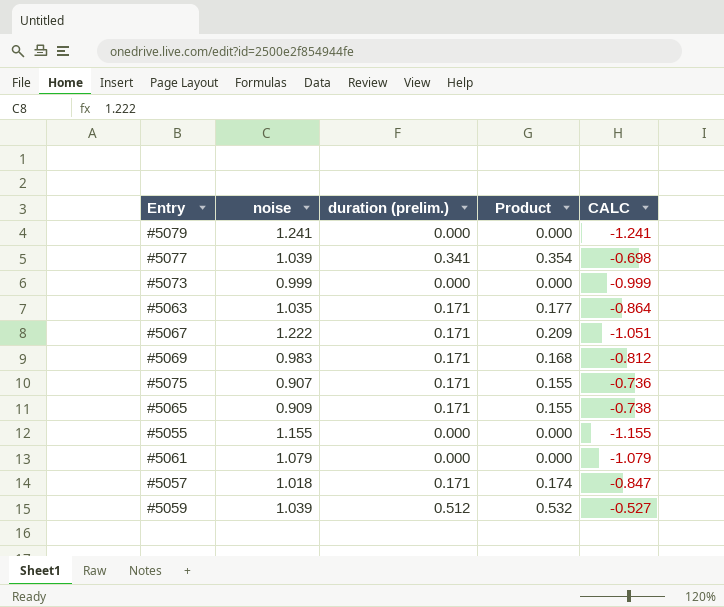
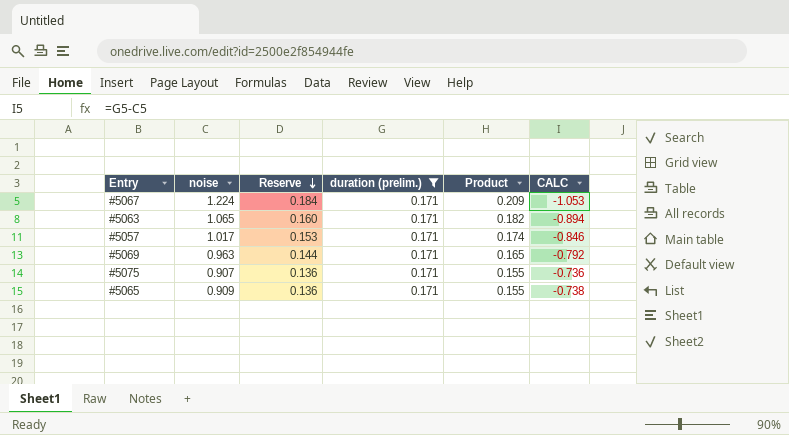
filter: none -> duration (prelim.) = 0.171
row order: none -> Reserve descending
column Reserve | formula: none -> [noise] * 0.15
#5067 | noise: 1.222 -> 1.224
#5067 | CALC: -1.051 -> -1.053
#5063 | noise: 1.035 -> 1.065
#5063 | Product: 0.177 -> 0.182
#5063 | CALC: -0.864 -> -0.894
#5057 | noise: 1.018 -> 1.017
#5057 | CALC: -0.847 -> -0.846
#5069 | noise: 0.983 -> 0.963
#5069 | Product: 0.168 -> 0.165
#5069 | CALC: -0.812 -> -0.792

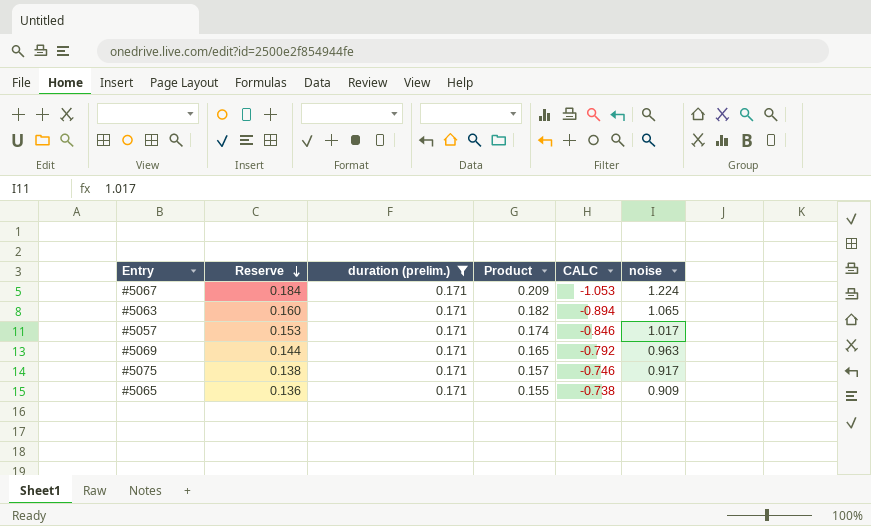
column noise | position: 2 -> 6
#5075 | Reserve: 0.136 -> 0.138
#5075 | Product: 0.155 -> 0.157
#5075 | CALC: -0.736 -> -0.746
#5075 | noise: 0.907 -> 0.917

